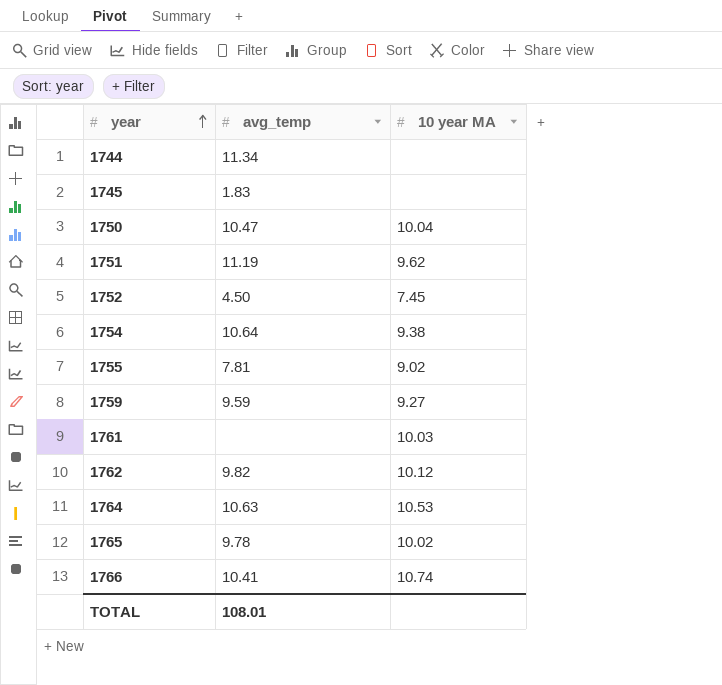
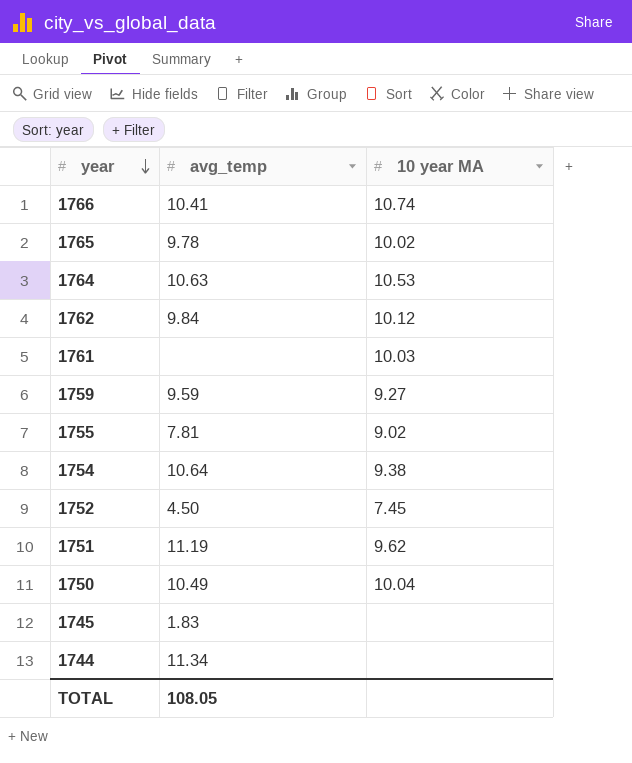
row order: year ascending -> year descending
1762 | avg_temp: 9.82 -> 9.84
1750 | avg_temp: 10.47 -> 10.49
TOTAL | avg_temp: 108.01 -> 108.05

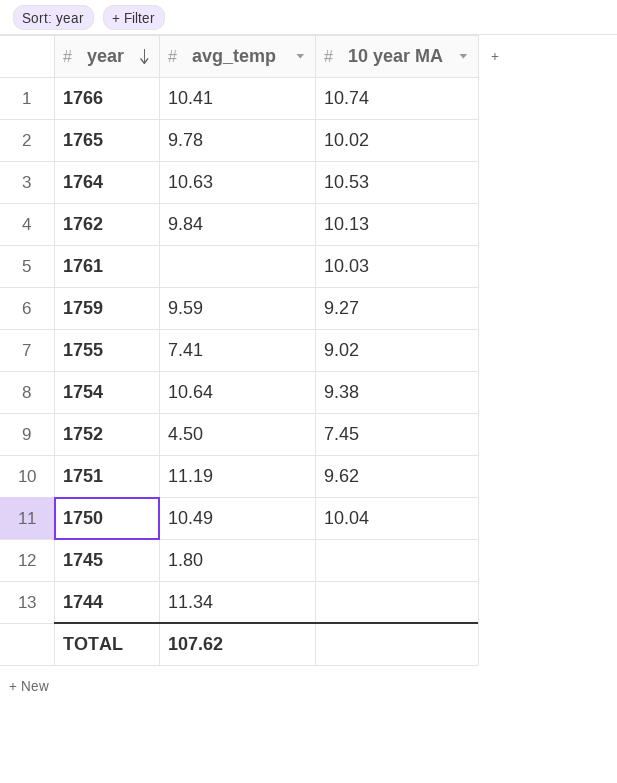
1762 | 10 year MA: 10.12 -> 10.13
1755 | avg_temp: 7.81 -> 7.41
1745 | avg_temp: 1.83 -> 1.80
TOTAL | avg_temp: 108.05 -> 107.62

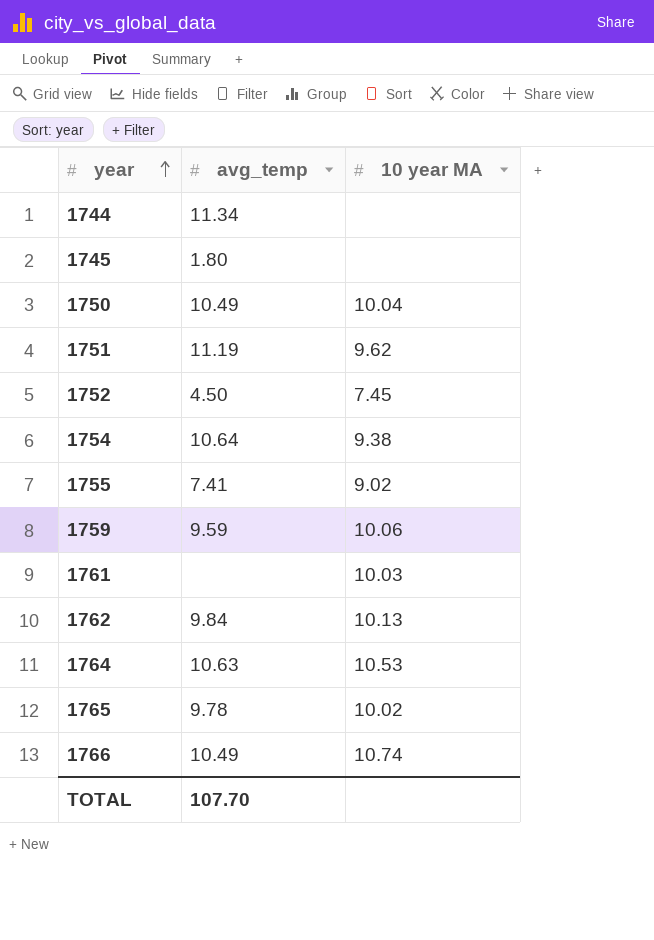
row order: year descending -> year ascending
1759 | 10 year MA: 9.27 -> 10.06
1766 | avg_temp: 10.41 -> 10.49
TOTAL | avg_temp: 107.62 -> 107.70

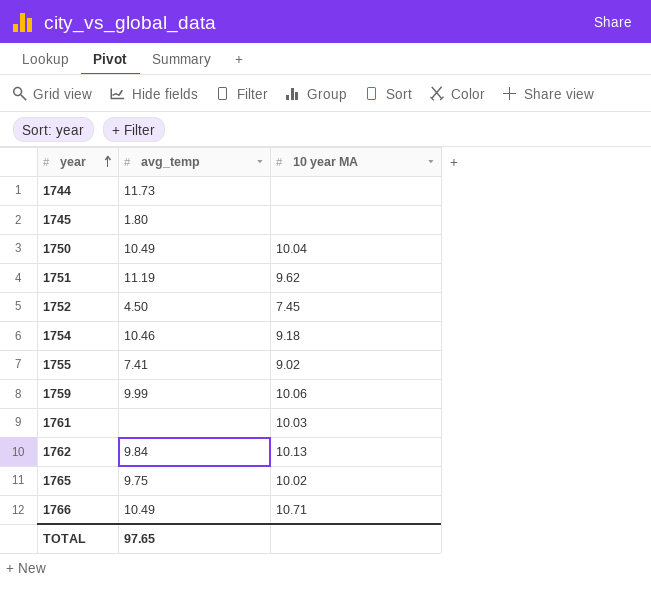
row 1764: 10.63 | 10.53 -> none
1744 | avg_temp: 11.34 -> 11.73
1754 | avg_temp: 10.64 -> 10.46
1754 | 10 year MA: 9.38 -> 9.18
1759 | avg_temp: 9.59 -> 9.99
1765 | avg_temp: 9.78 -> 9.75
1766 | 10 year MA: 10.74 -> 10.71
TOTAL | avg_temp: 107.70 -> 97.65

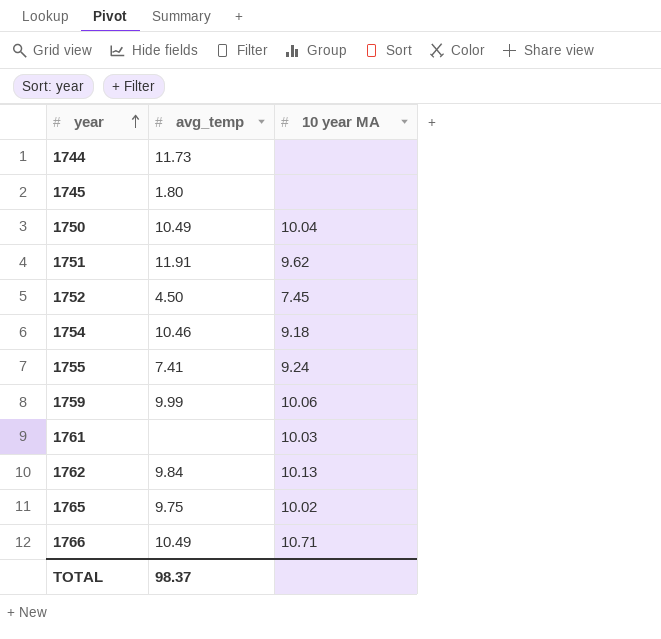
1751 | avg_temp: 11.19 -> 11.91
1755 | 10 year MA: 9.02 -> 9.24
TOTAL | avg_temp: 97.65 -> 98.37

